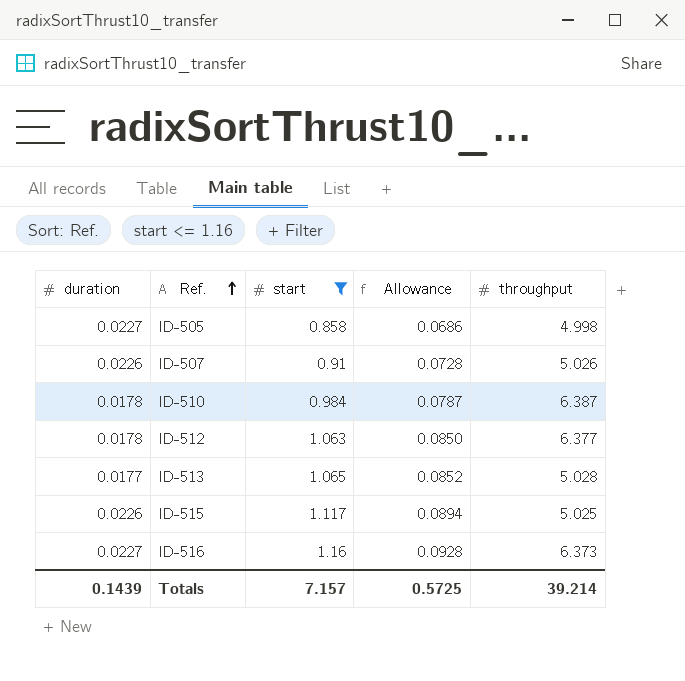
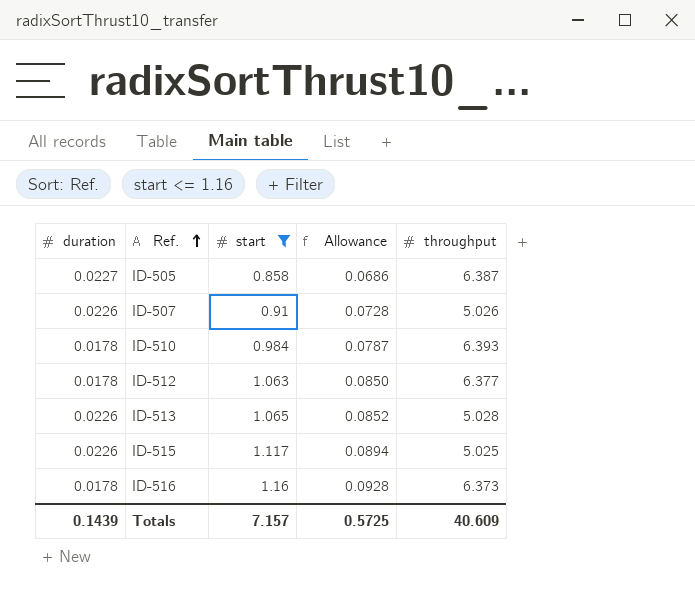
ID-505 | throughput: 4.998 -> 6.387
ID-510 | throughput: 6.387 -> 6.393
ID-513 | duration: 0.0177 -> 0.0226
ID-516 | duration: 0.0227 -> 0.0178
Totals | throughput: 39.214 -> 40.609

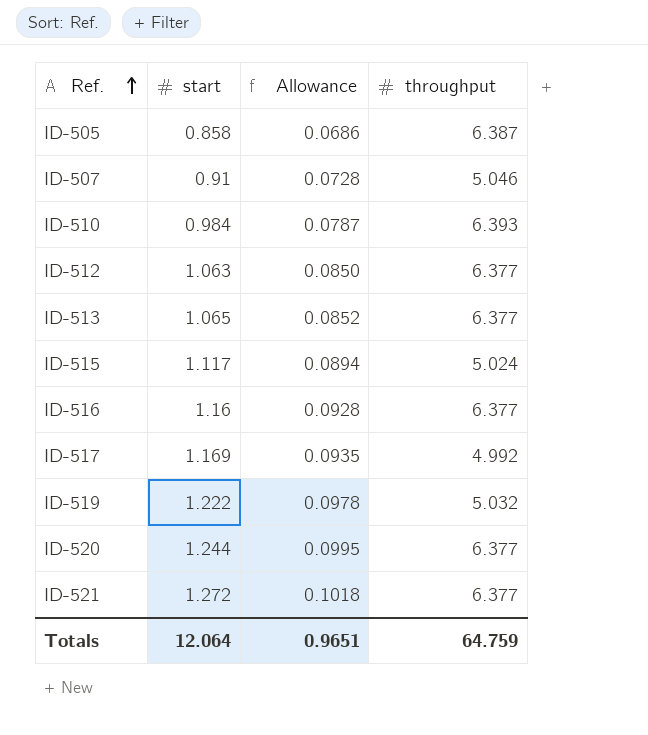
filter: start <= 1.16 -> none
column duration | position: 1 -> none
ID-507 | throughput: 5.026 -> 5.046
ID-513 | throughput: 5.028 -> 6.377
ID-515 | throughput: 5.025 -> 5.024
ID-516 | throughput: 6.373 -> 6.377
Totals | start: 7.157 -> 12.064
Totals | Allowance: 0.5725 -> 0.9651
Totals | throughput: 40.609 -> 64.759

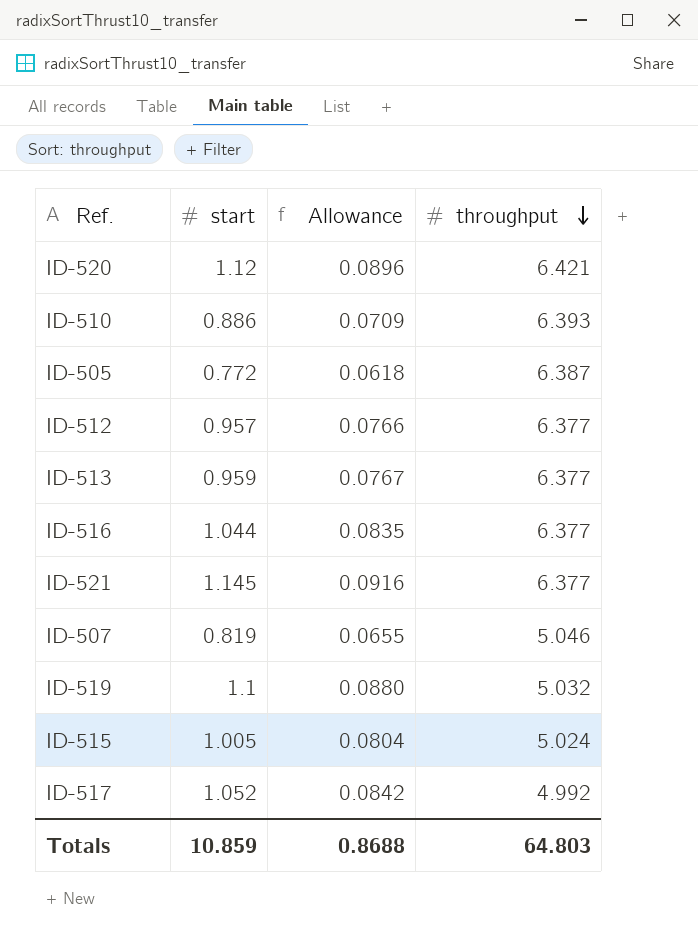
row order: Ref. ascending -> throughput descending
ID-520 | start: 1.244 -> 1.12
ID-520 | Allowance: 0.0995 -> 0.0896
ID-520 | throughput: 6.377 -> 6.421
ID-510 | start: 0.984 -> 0.886
ID-510 | Allowance: 0.0787 -> 0.0709
ID-505 | start: 0.858 -> 0.772
ID-505 | Allowance: 0.0686 -> 0.0618
ID-512 | start: 1.063 -> 0.957
ID-512 | Allowance: 0.0850 -> 0.0766
ID-513 | start: 1.065 -> 0.959
ID-513 | Allowance: 0.0852 -> 0.0767
ID-516 | start: 1.16 -> 1.044
ID-516 | Allowance: 0.0928 -> 0.0835
ID-521 | start: 1.272 -> 1.145
ID-521 | Allowance: 0.1018 -> 0.0916
ID-507 | start: 0.91 -> 0.819
ID-507 | Allowance: 0.0728 -> 0.0655
ID-519 | start: 1.222 -> 1.1
ID-519 | Allowance: 0.0978 -> 0.0880
ID-515 | start: 1.117 -> 1.005
ID-515 | Allowance: 0.0894 -> 0.0804
ID-517 | start: 1.169 -> 1.052
ID-517 | Allowance: 0.0935 -> 0.0842
Totals | start: 12.064 -> 10.859
Totals | Allowance: 0.9651 -> 0.8688
Totals | throughput: 64.759 -> 64.803

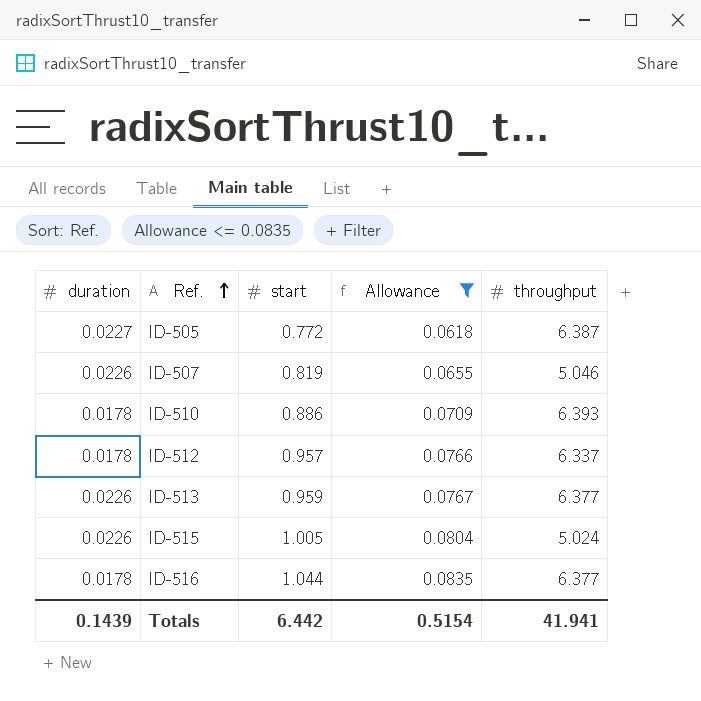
filter: none -> Allowance <= 0.0835
row order: throughput descending -> Ref. ascending
column duration | position: none -> 1
ID-512 | throughput: 6.377 -> 6.337
Totals | start: 10.859 -> 6.442
Totals | Allowance: 0.8688 -> 0.5154
Totals | throughput: 64.803 -> 41.941

